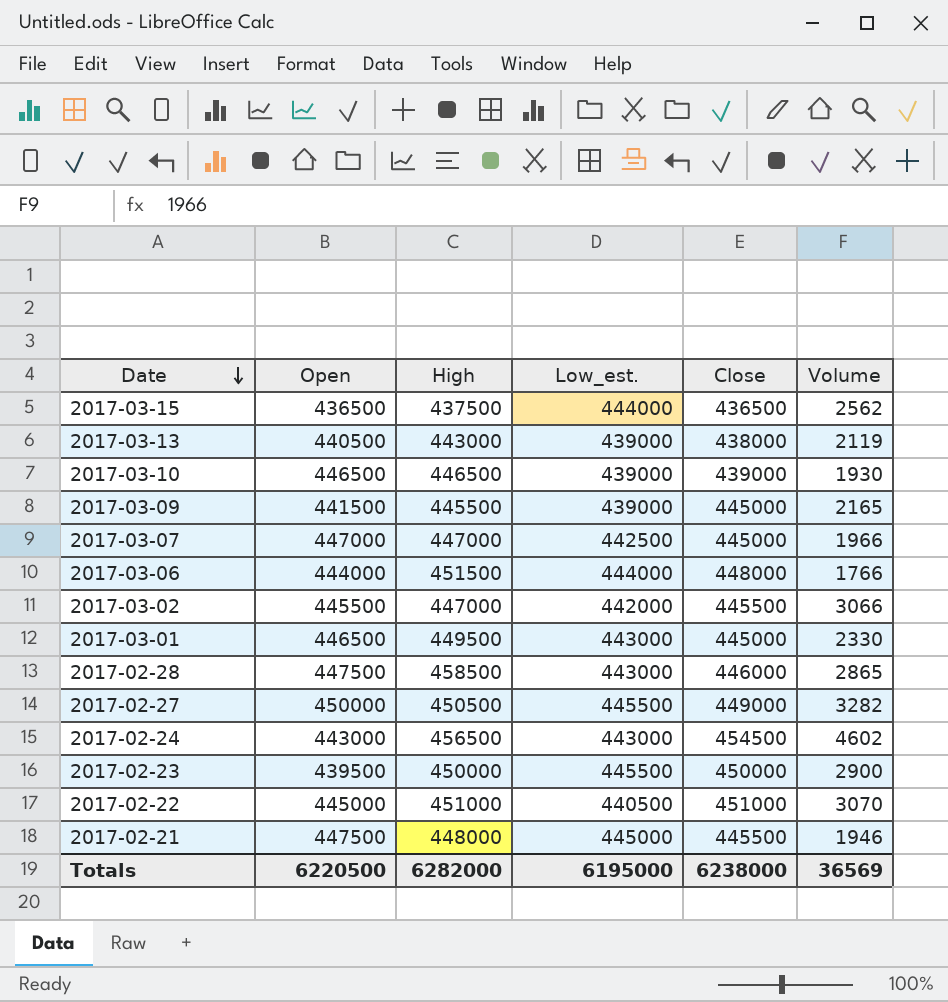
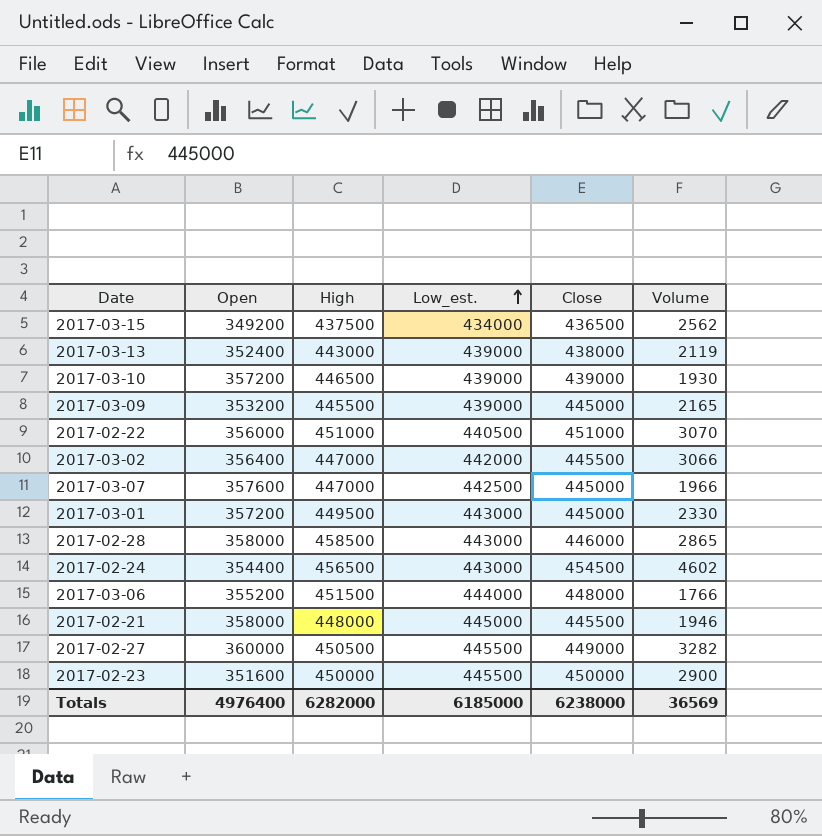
row order: Date descending -> Low_est. ascending
2017-03-15 | Open: 436500 -> 349200
2017-03-15 | Low_est.: 444000 -> 434000
2017-03-13 | Open: 440500 -> 352400
2017-03-10 | Open: 446500 -> 357200
2017-03-09 | Open: 441500 -> 353200
2017-02-22 | Open: 445000 -> 356000
2017-03-02 | Open: 445500 -> 356400
2017-03-07 | Open: 447000 -> 357600
2017-03-01 | Open: 446500 -> 357200
2017-02-28 | Open: 447500 -> 358000
2017-02-24 | Open: 443000 -> 354400
2017-03-06 | Open: 444000 -> 355200
2017-02-21 | Open: 447500 -> 358000
2017-02-27 | Open: 450000 -> 360000
2017-02-23 | Open: 439500 -> 351600
Totals | Open: 6220500 -> 4976400
Totals | Low_est.: 6195000 -> 6185000

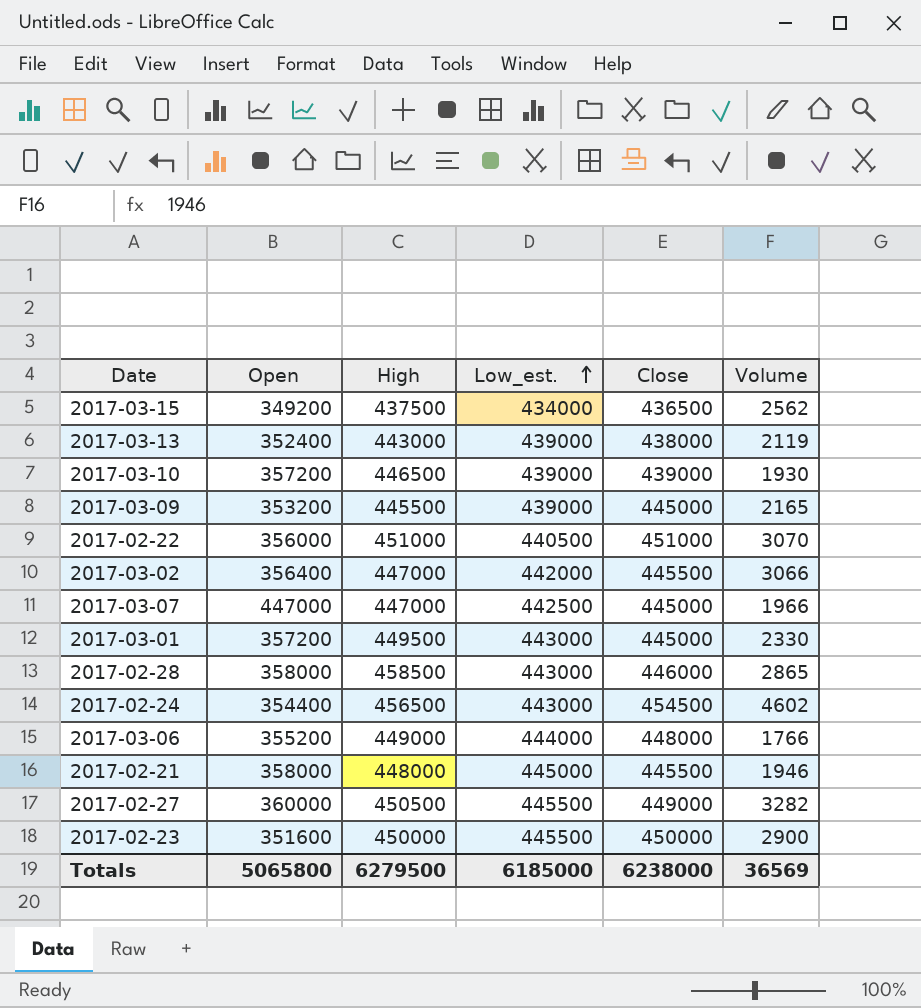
2017-03-07 | Open: 357600 -> 447000
2017-03-06 | High: 451500 -> 449000
Totals | Open: 4976400 -> 5065800
Totals | High: 6282000 -> 6279500

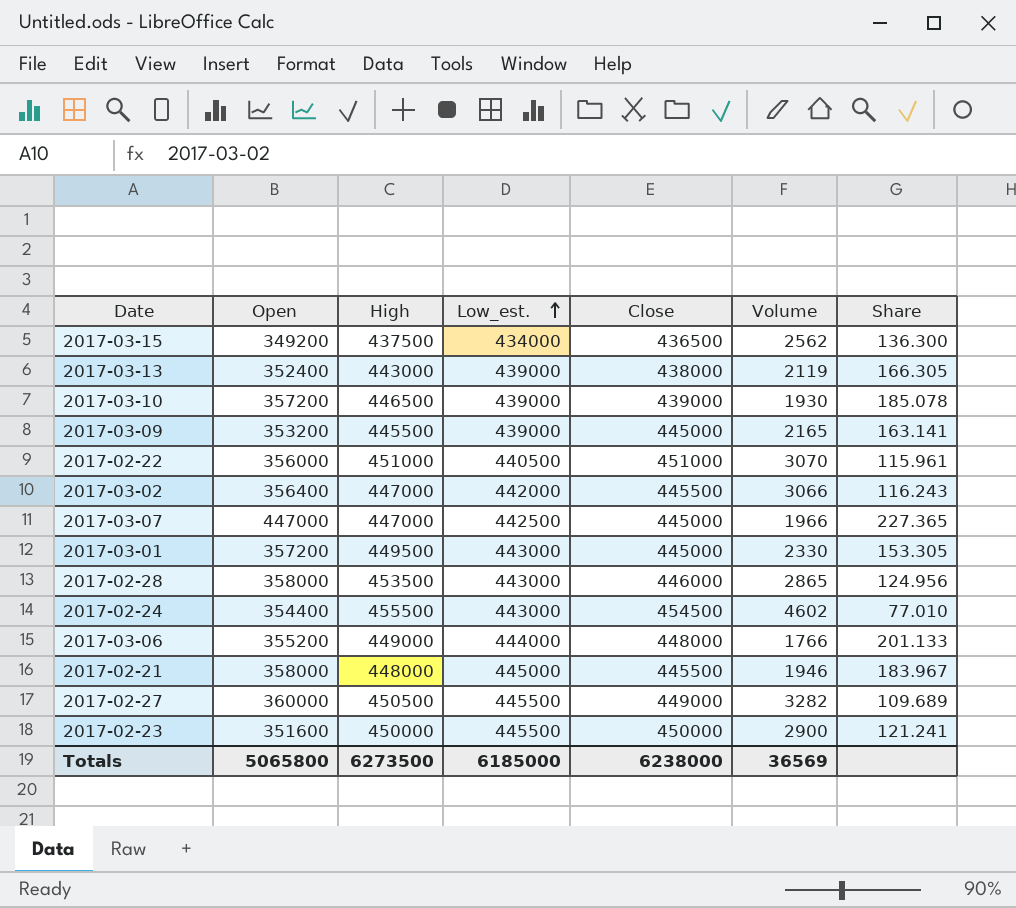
column Share | formula: none -> [Open] / [Volume]
2017-02-28 | High: 458500 -> 453500
2017-02-24 | High: 456500 -> 455500
Totals | High: 6279500 -> 6273500

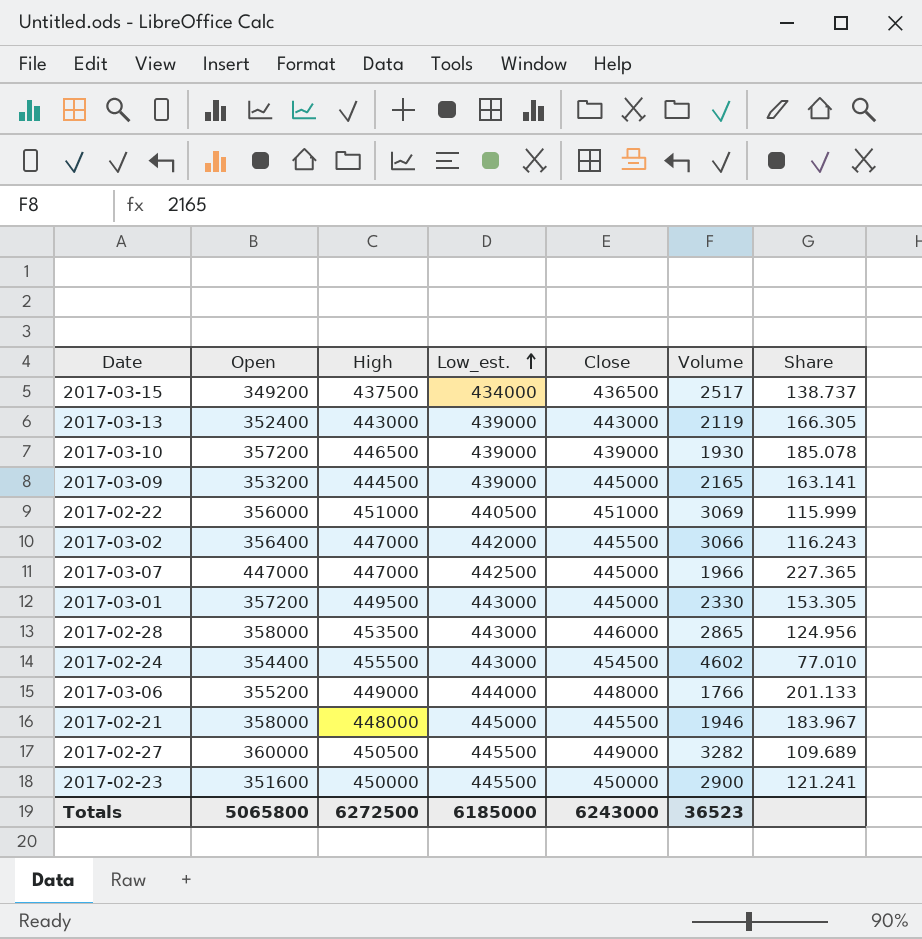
2017-03-15 | Volume: 2562 -> 2517
2017-03-15 | Share: 136.300 -> 138.737
2017-03-13 | Close: 438000 -> 443000
2017-03-09 | High: 445500 -> 444500
2017-02-22 | Volume: 3070 -> 3069
2017-02-22 | Share: 115.961 -> 115.999
Totals | High: 6273500 -> 6272500
Totals | Close: 6238000 -> 6243000
Totals | Volume: 36569 -> 36523

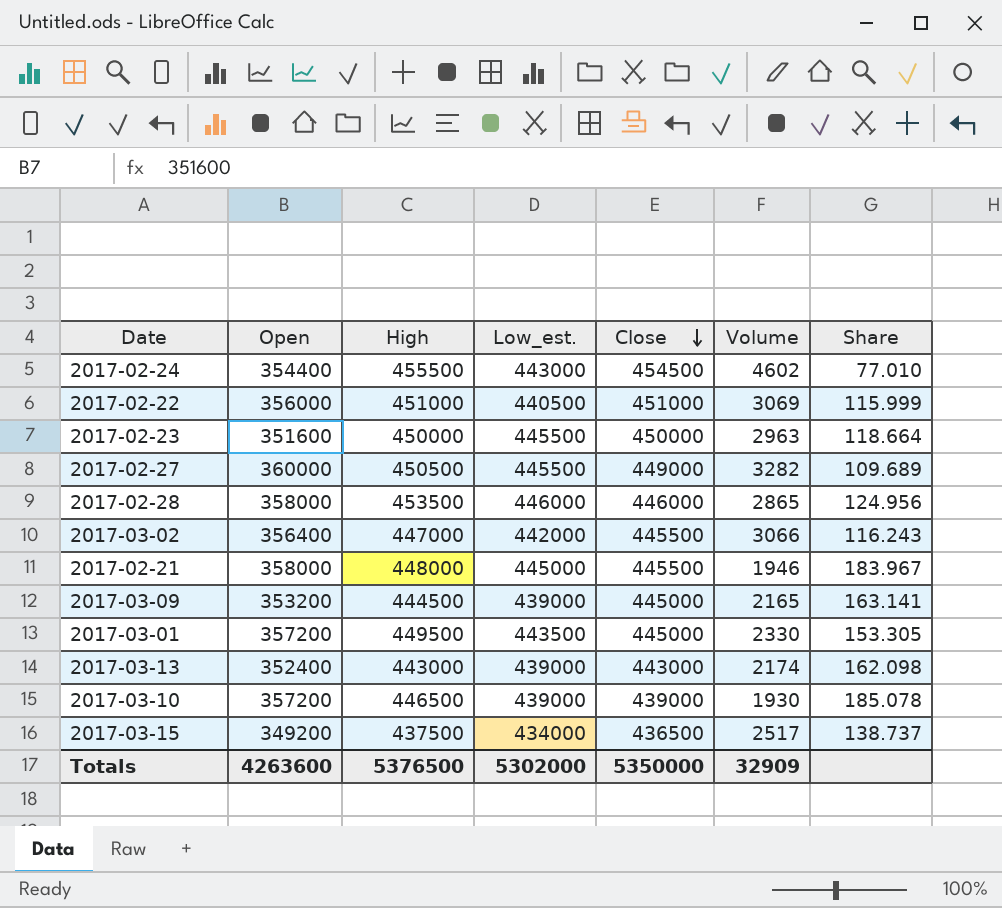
row order: Low_est. ascending -> Close descending
row 2017-03-07: 447000 | 447000 | 442500 | 445000 | 1966 | 227.365 -> none
row 2017-03-06: 355200 | 449000 | 444000 | 448000 | 1766 | 201.133 -> none
2017-02-23 | Volume: 2900 -> 2963
2017-02-23 | Share: 121.241 -> 118.664
2017-02-28 | Low_est.: 443000 -> 446000
2017-03-01 | Low_est.: 443000 -> 443500
2017-03-13 | Volume: 2119 -> 2174
2017-03-13 | Share: 166.305 -> 162.098
Totals | Open: 5065800 -> 4263600
Totals | High: 6272500 -> 5376500
Totals | Low_est.: 6185000 -> 5302000
Totals | Close: 6243000 -> 5350000
Totals | Volume: 36523 -> 32909

